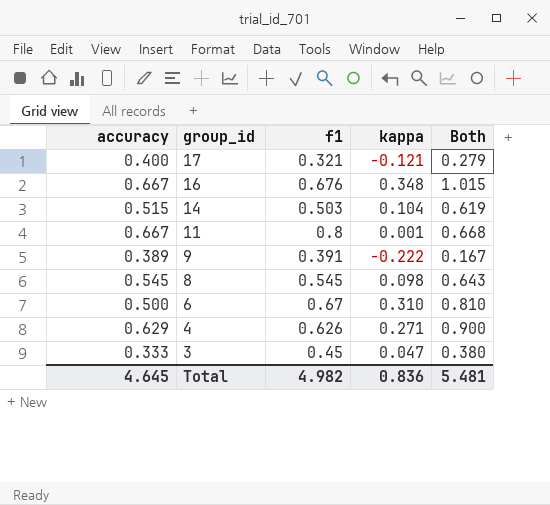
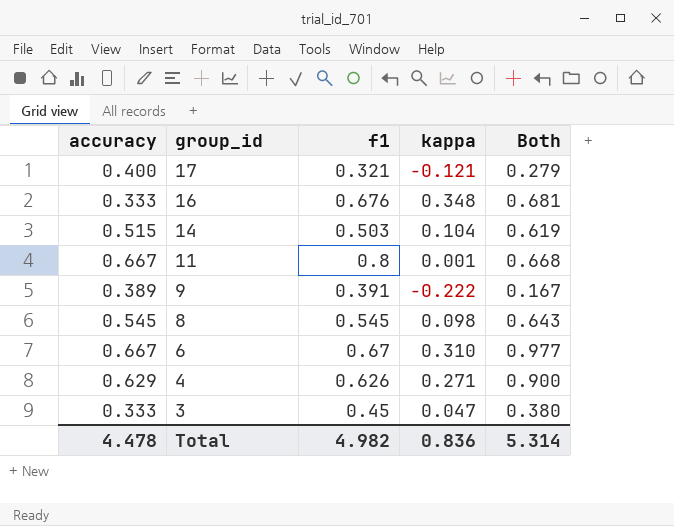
16 | accuracy: 0.667 -> 0.333
16 | Both: 1.015 -> 0.681
6 | accuracy: 0.500 -> 0.667
6 | Both: 0.810 -> 0.977
Total | accuracy: 4.645 -> 4.478
Total | Both: 5.481 -> 5.314

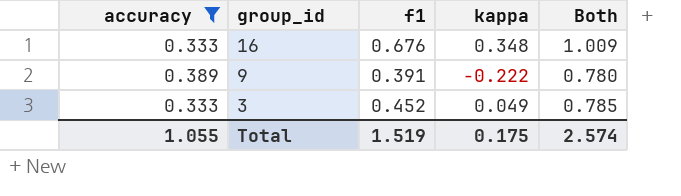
filter: none -> accuracy <= 0.389
column Both | formula: [accuracy] + [kappa] -> [accuracy] + [f1]
3 | f1: 0.45 -> 0.452
3 | kappa: 0.047 -> 0.049
Total | accuracy: 4.478 -> 1.055
Total | f1: 4.982 -> 1.519
Total | kappa: 0.836 -> 0.175
Total | Both: 5.314 -> 2.574

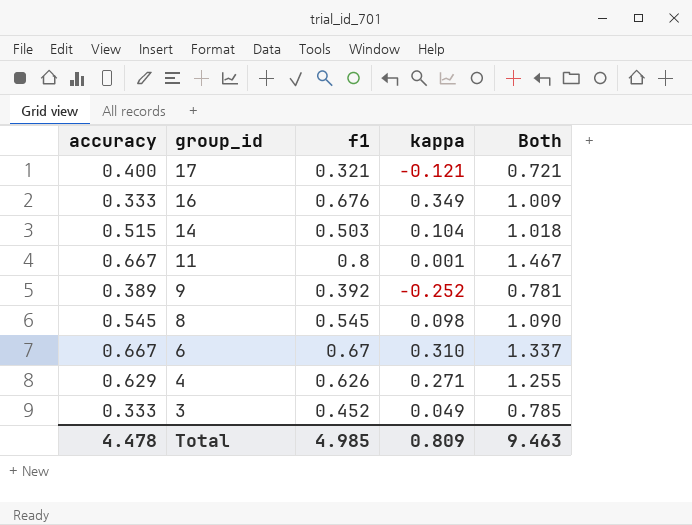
filter: accuracy <= 0.389 -> none
16 | kappa: 0.348 -> 0.349
9 | f1: 0.391 -> 0.392
9 | kappa: -0.222 -> -0.252
9 | Both: 0.780 -> 0.781
Total | accuracy: 1.055 -> 4.478
Total | f1: 1.519 -> 4.985
Total | kappa: 0.175 -> 0.809
Total | Both: 2.574 -> 9.463

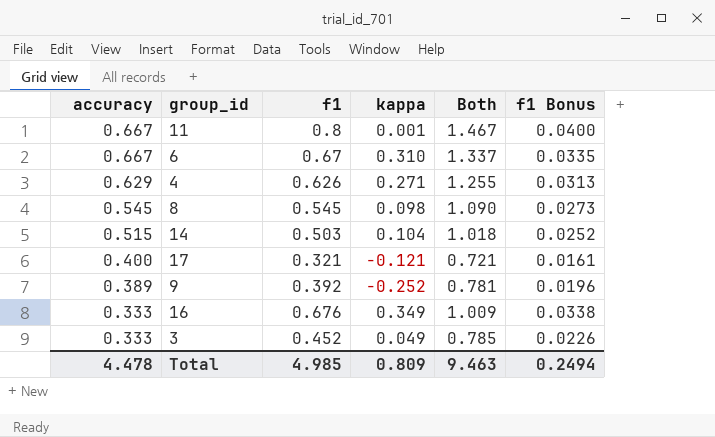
row order: group_id descending -> accuracy descending
column f1 Bonus | formula: none -> [f1] * 0.05

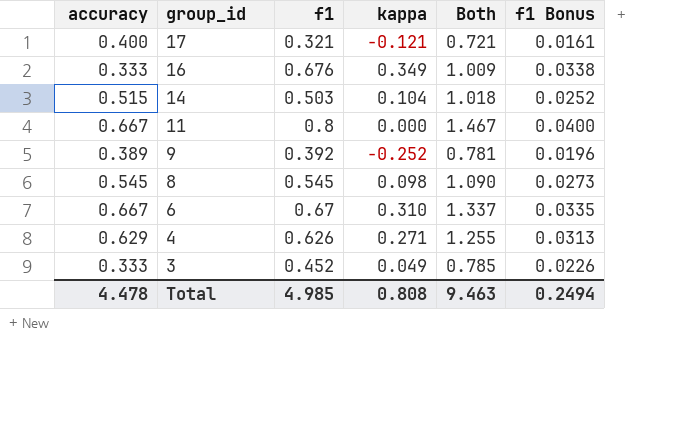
row order: accuracy descending -> group_id descending
11 | kappa: 0.001 -> 0.000
Total | kappa: 0.809 -> 0.808

